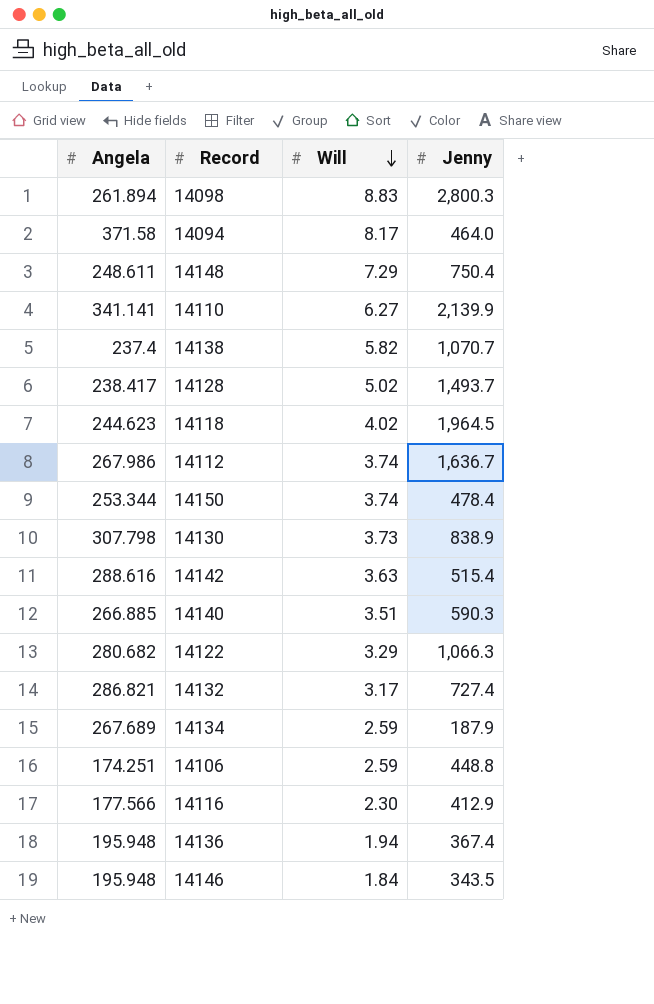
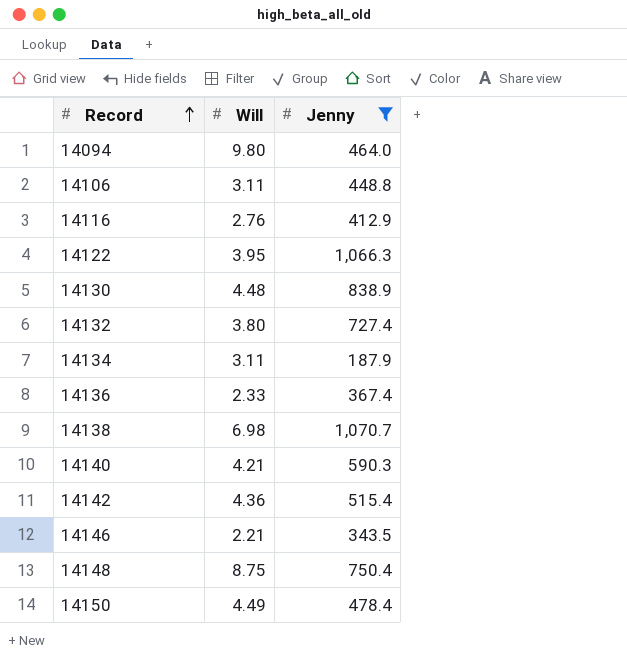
filter: none -> Jenny <= 1,070.7
row order: Will descending -> Record ascending
column Angela | position: 1 -> none
14094 | Will: 8.17 -> 9.80
14106 | Will: 2.59 -> 3.11
14116 | Will: 2.30 -> 2.76
14122 | Will: 3.29 -> 3.95
14130 | Will: 3.73 -> 4.48
14132 | Will: 3.17 -> 3.80
14134 | Will: 2.59 -> 3.11
14136 | Will: 1.94 -> 2.33
14138 | Will: 5.82 -> 6.98
14140 | Will: 3.51 -> 4.21
14142 | Will: 3.63 -> 4.36
14146 | Will: 1.84 -> 2.21
14148 | Will: 7.29 -> 8.75
14150 | Will: 3.74 -> 4.49

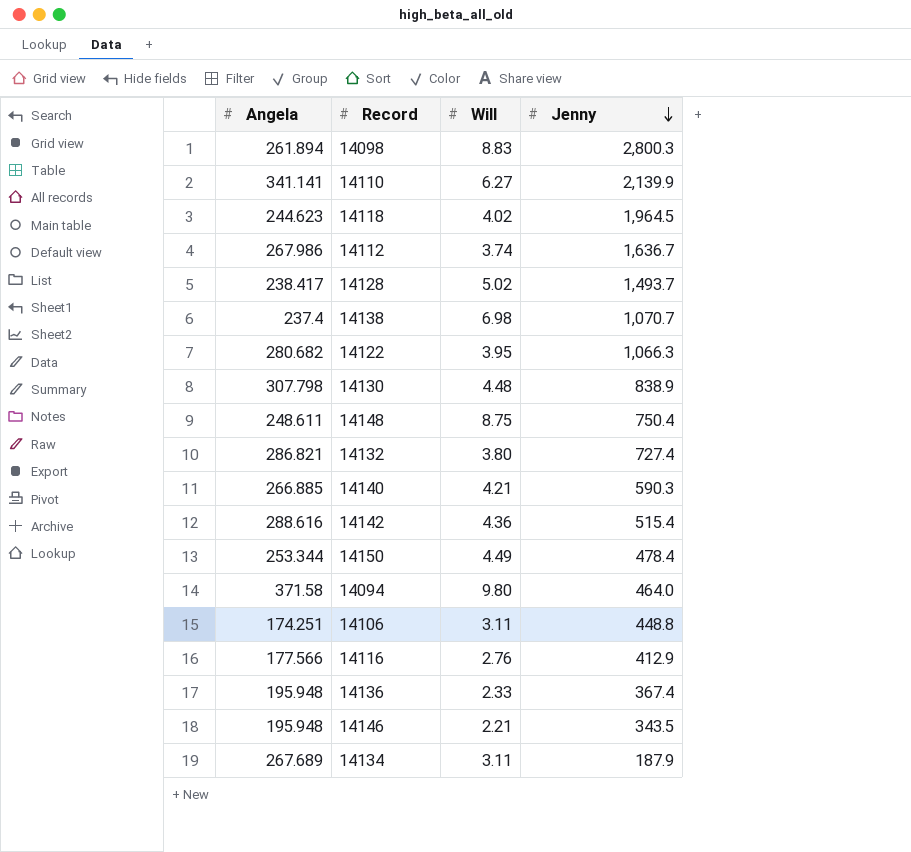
filter: Jenny <= 1,070.7 -> none
row order: Record ascending -> Jenny descending
column Angela | position: none -> 1

